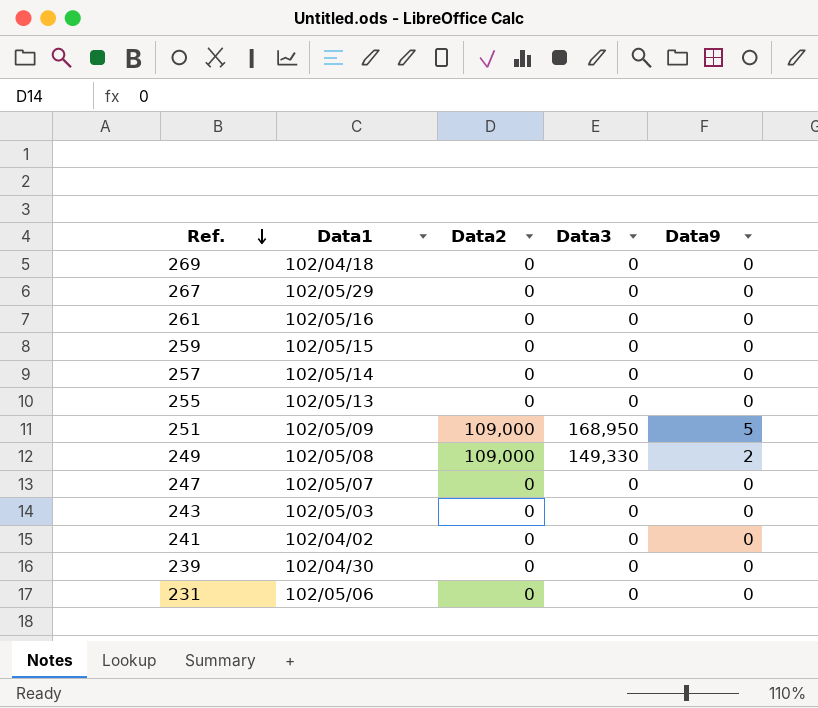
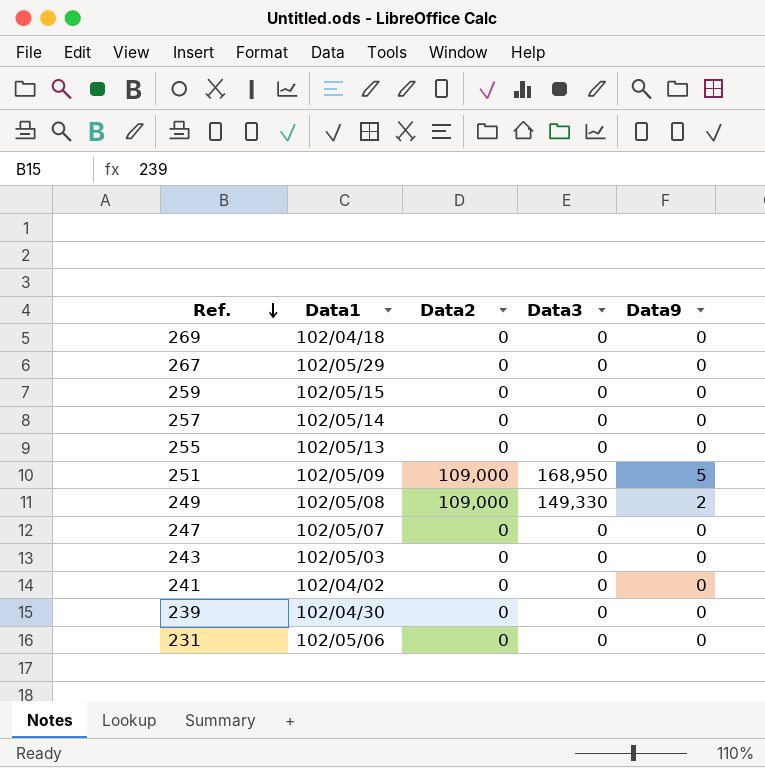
row 261: 102/05/16 | 0 | 0 | 0 -> none

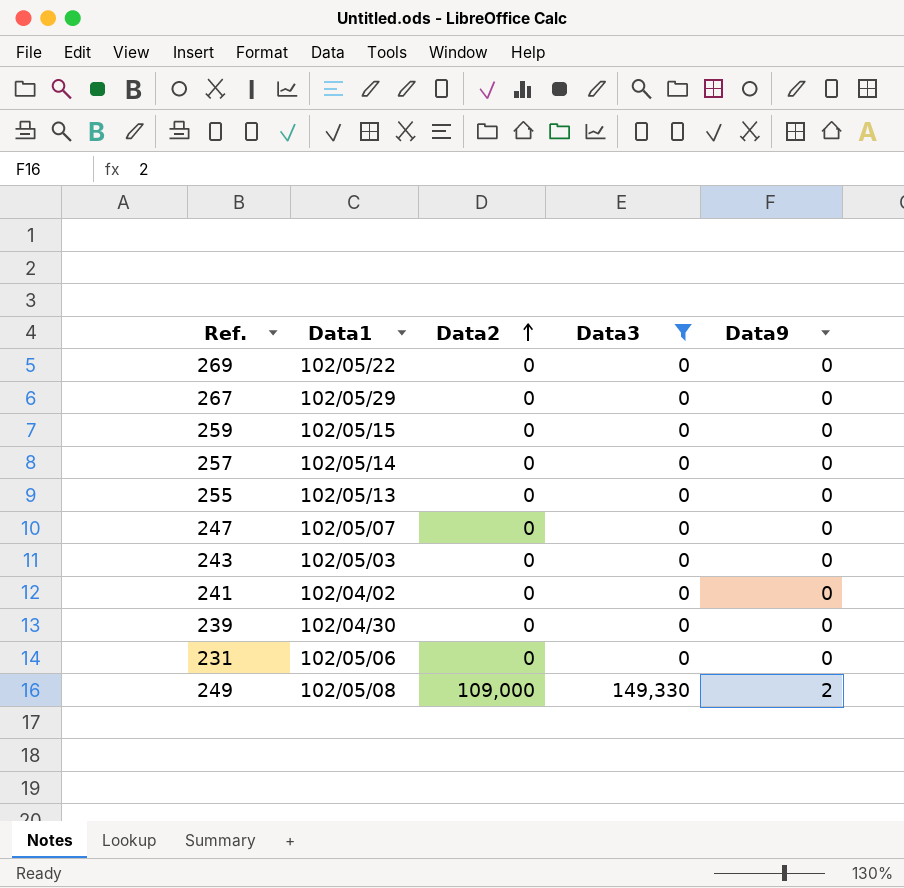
filter: none -> Data3 != 168,950
row order: Ref. descending -> Data2 ascending
269 | Data1: 102/04/18 -> 102/05/22

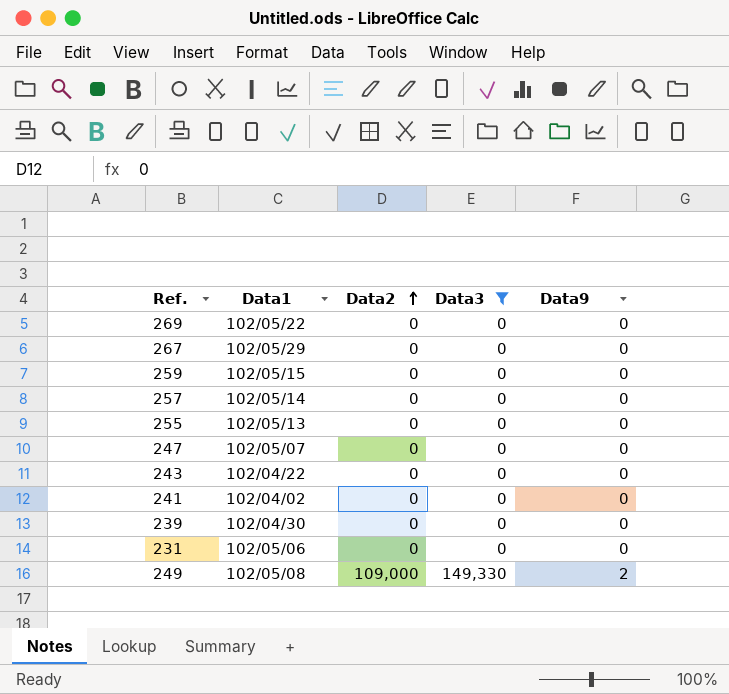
243 | Data1: 102/05/03 -> 102/04/22

